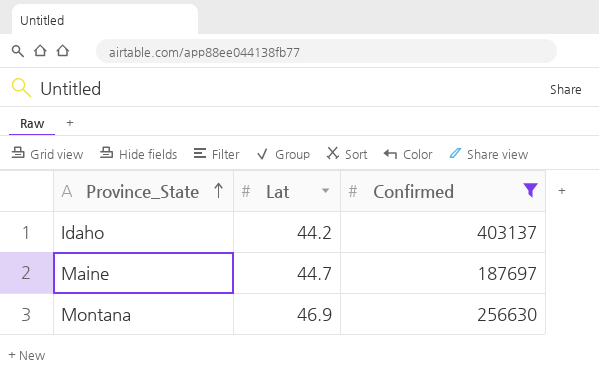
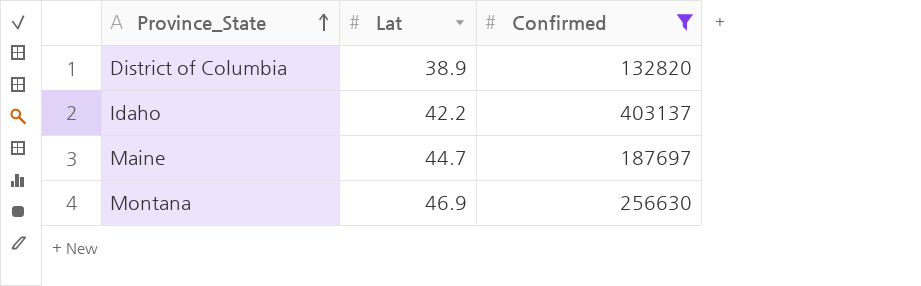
row District of Columbia: none -> 38.9 | 132820
Idaho | Lat: 44.2 -> 42.2

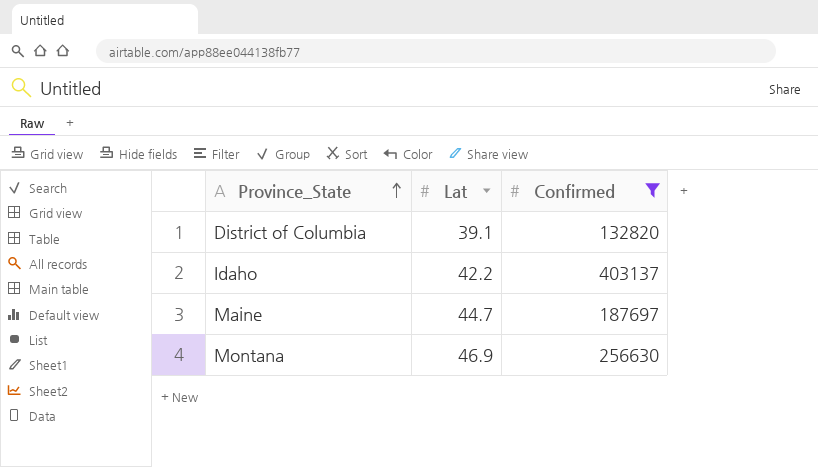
District of Columbia | Lat: 38.9 -> 39.1

